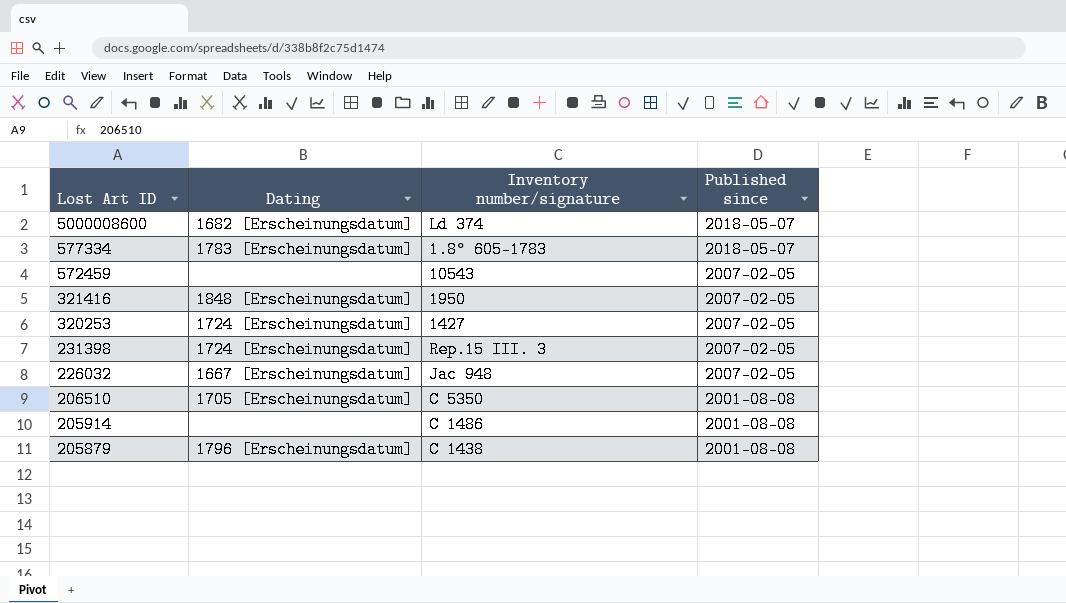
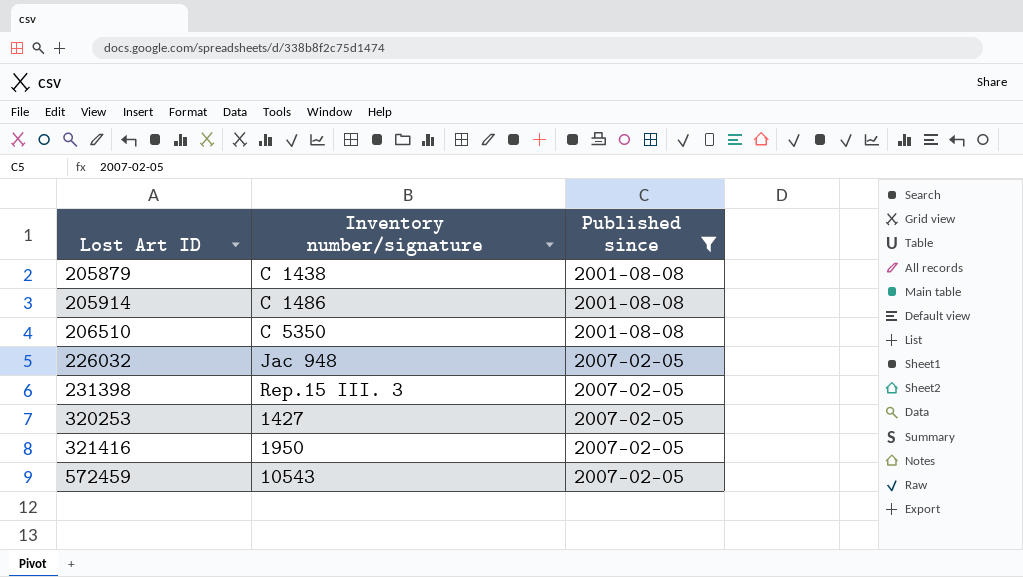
filter: none -> Published since != 2018-05-07
row order: Lost Art ID descending -> Lost Art ID ascending
column Dating | position: 2 -> none

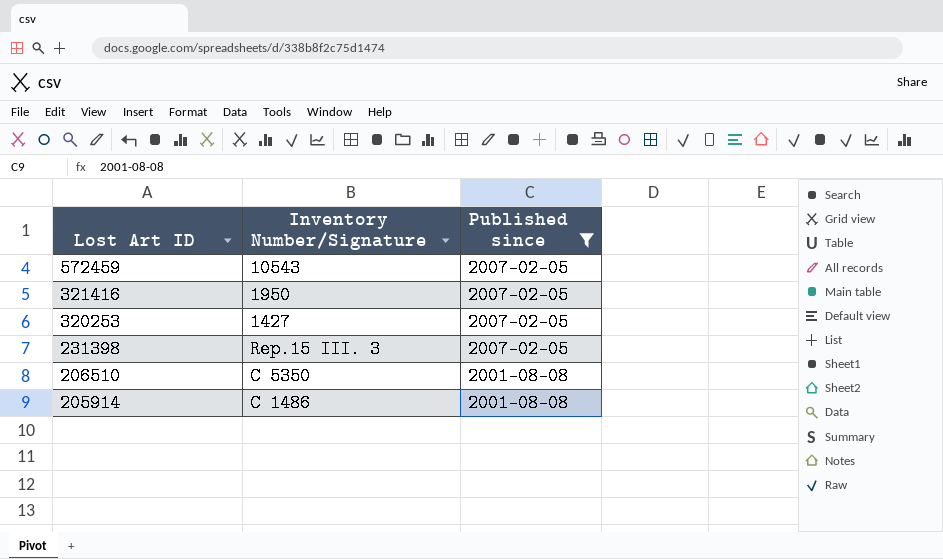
row order: Lost Art ID ascending -> Lost Art ID descending
column name: Inventory number/signature -> Inventory Number/Signature
row 205879: C 1438 | 2001-08-08 -> none
row 226032: Jac 948 | 2007-02-05 -> none

